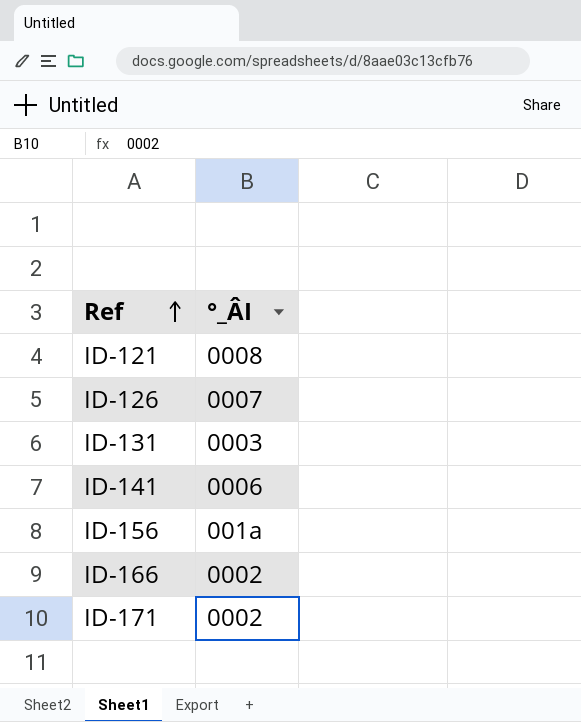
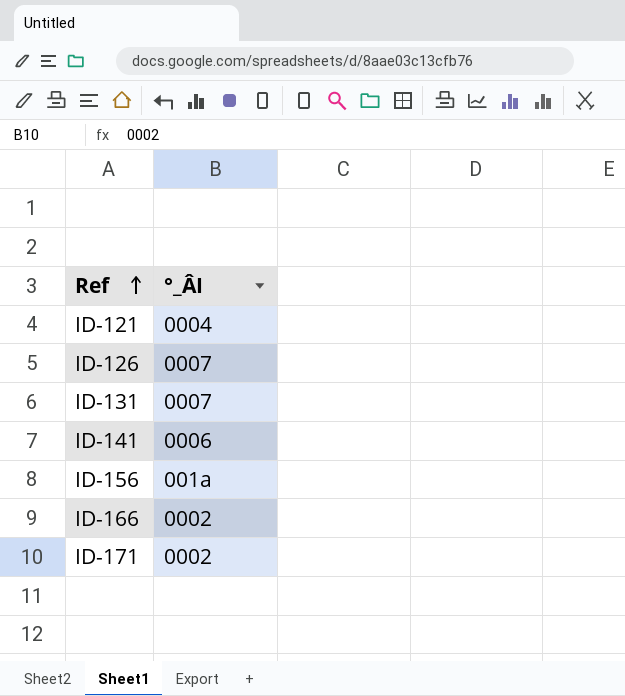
ID-121 | °_ÂI: 0008 -> 0004
ID-131 | °_ÂI: 0003 -> 0007

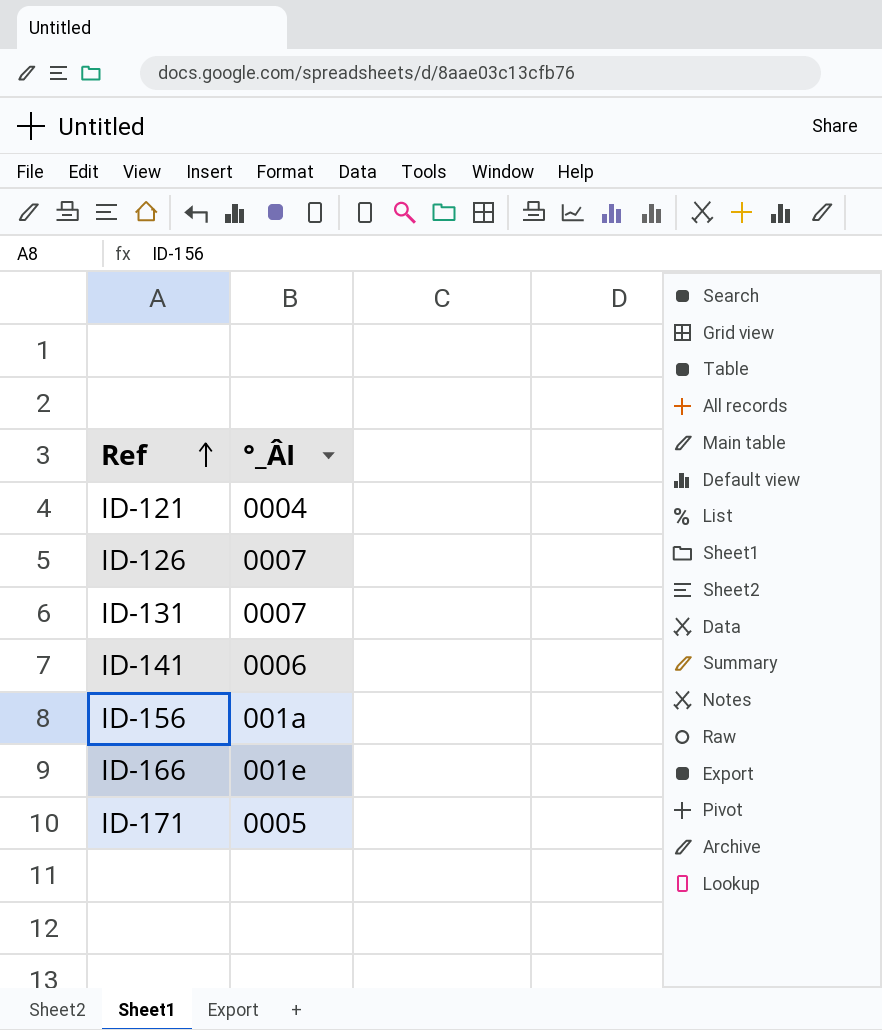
ID-166 | °_ÂI: 0002 -> 001e
ID-171 | °_ÂI: 0002 -> 0005

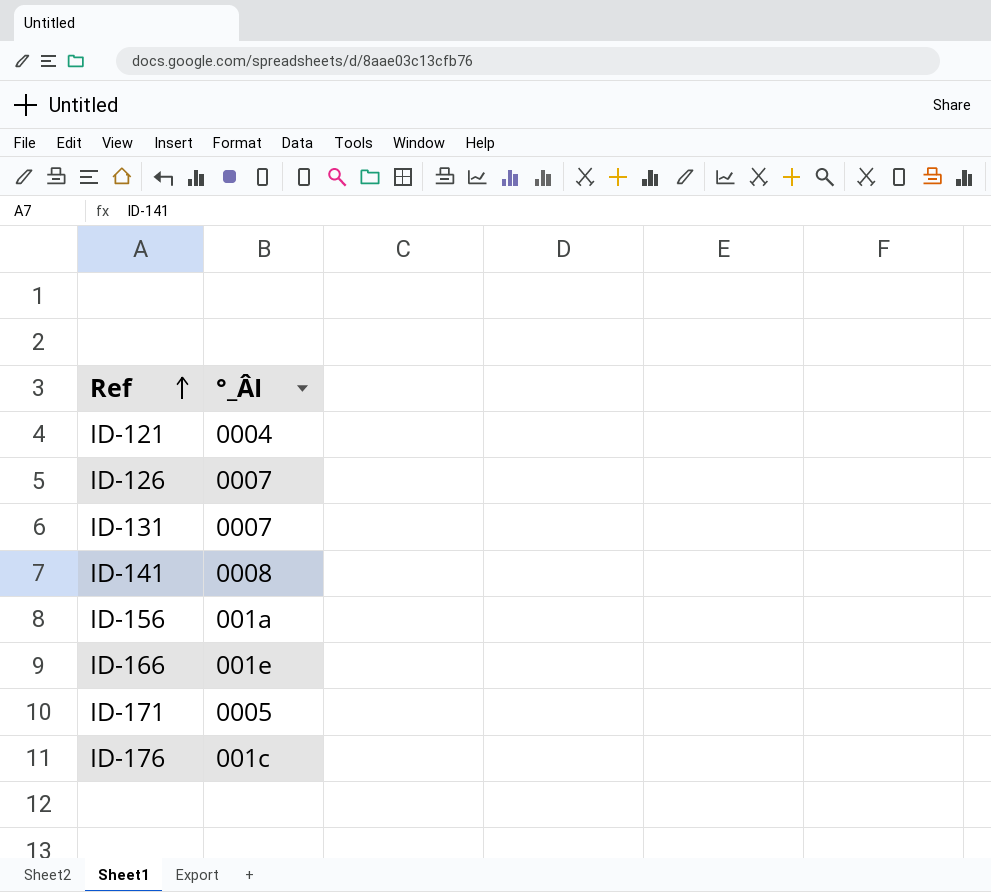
ID-141 | °_ÂI: 0006 -> 0008
row ID-176: none -> 001c

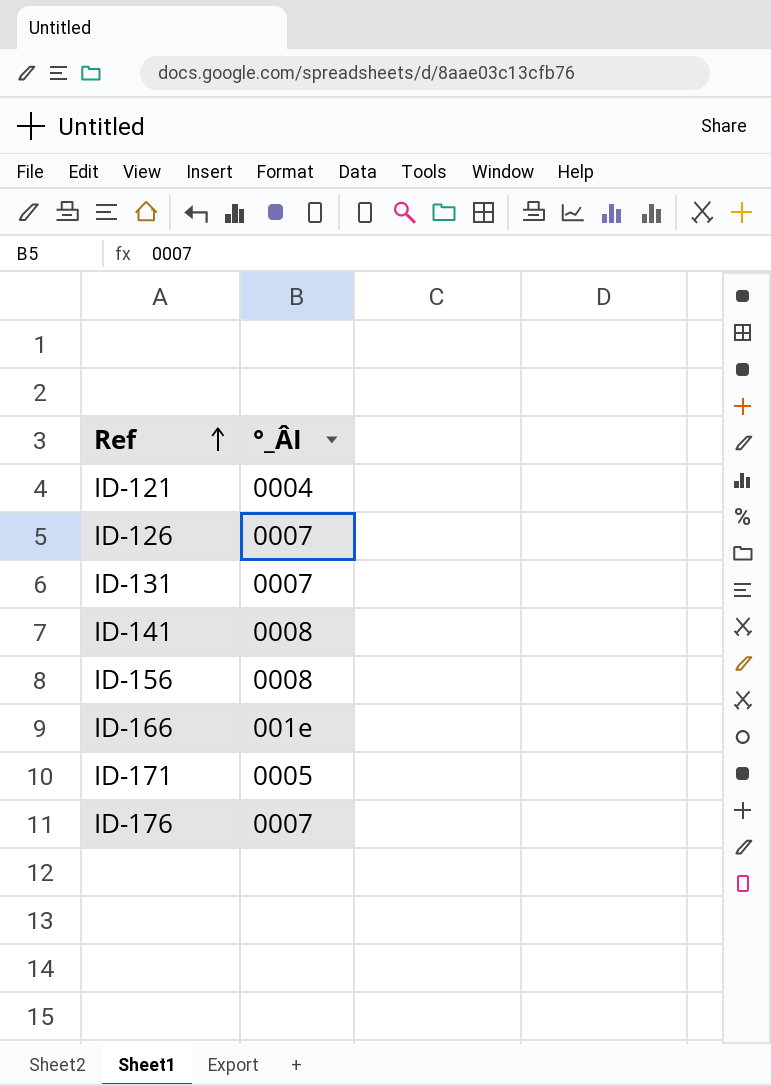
ID-156 | °_ÂI: 001a -> 0008
ID-176 | °_ÂI: 001c -> 0007

